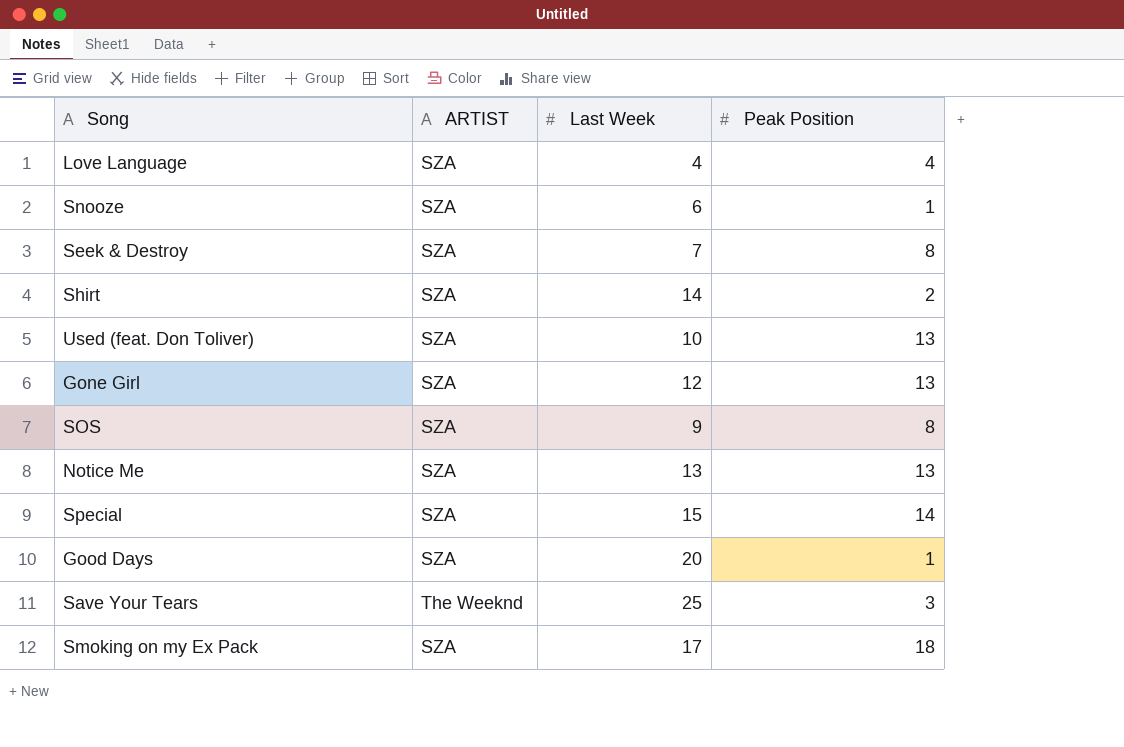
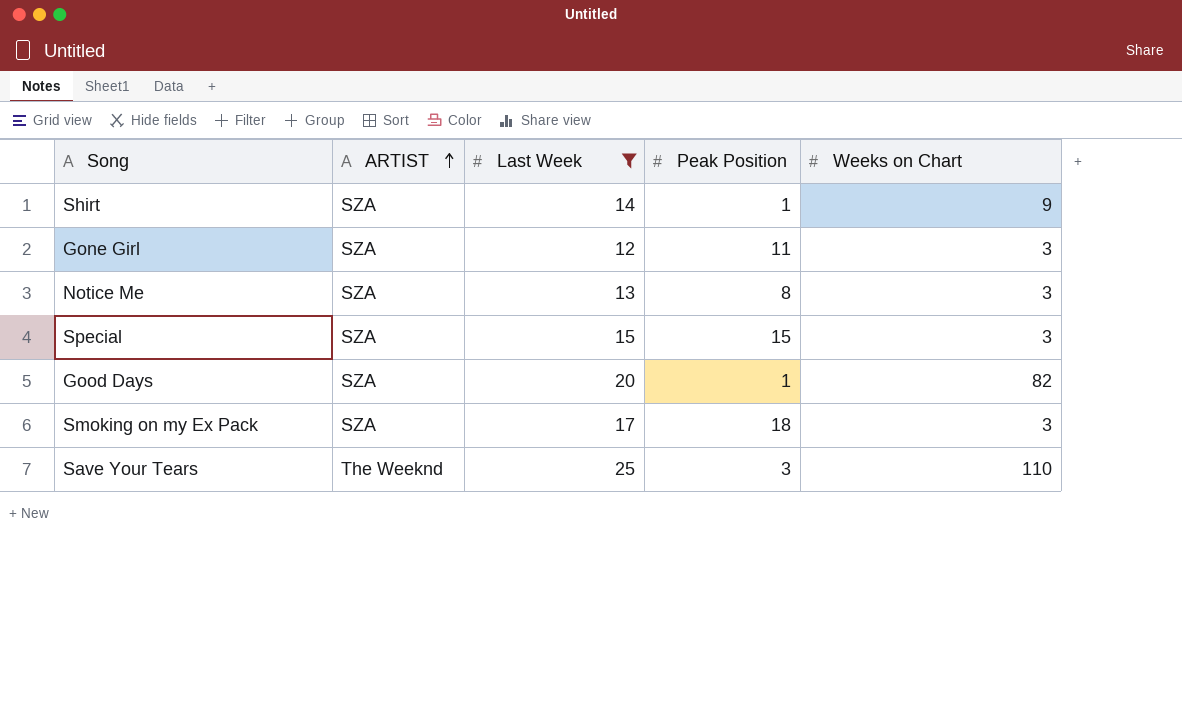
filter: none -> Last Week >= 12
row order: none -> ARTIST ascending
column Weeks on Chart | position: none -> 5
Shirt | Peak Position: 2 -> 1
Gone Girl | Peak Position: 13 -> 11
Notice Me | Peak Position: 13 -> 8
Special | Peak Position: 14 -> 15

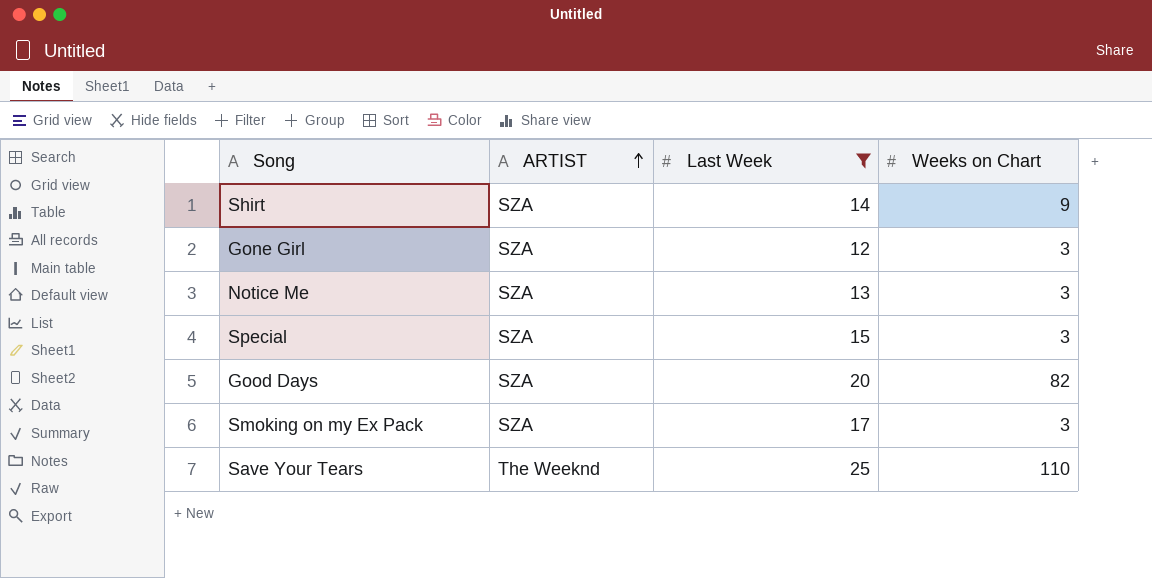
column Peak Position | position: 4 -> none

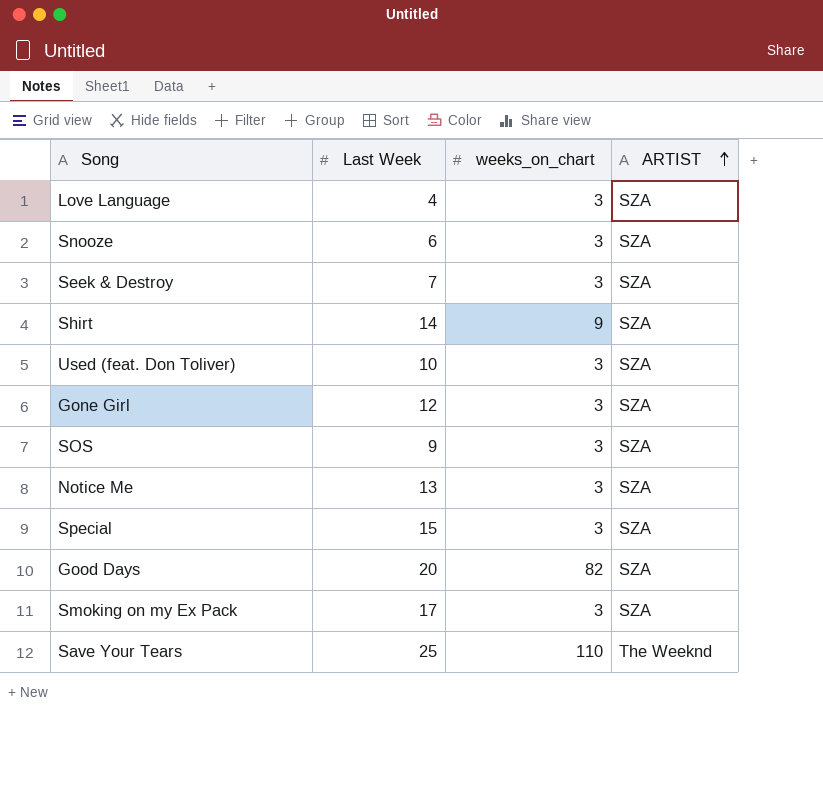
filter: Last Week >= 12 -> none
column name: Weeks on Chart -> weeks_on_chart
column ARTIST | position: 2 -> 4

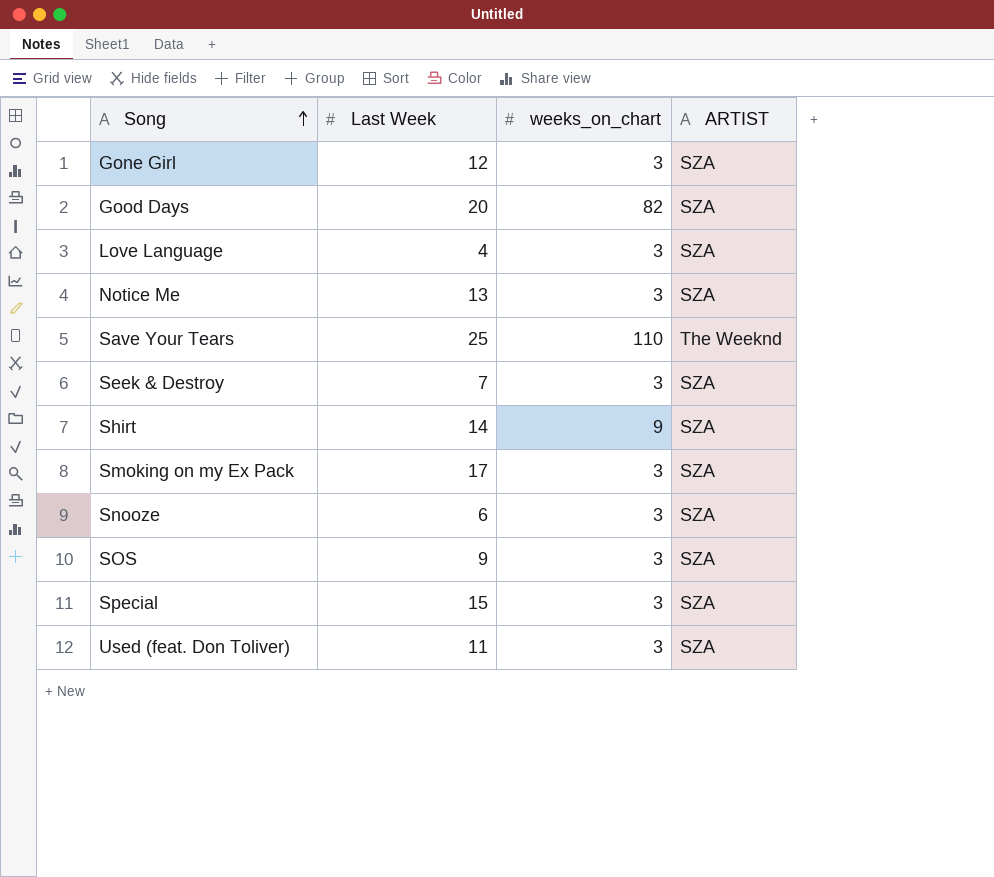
row order: ARTIST ascending -> Song ascending
Used (feat. Don Toliver) | Last Week: 10 -> 11

